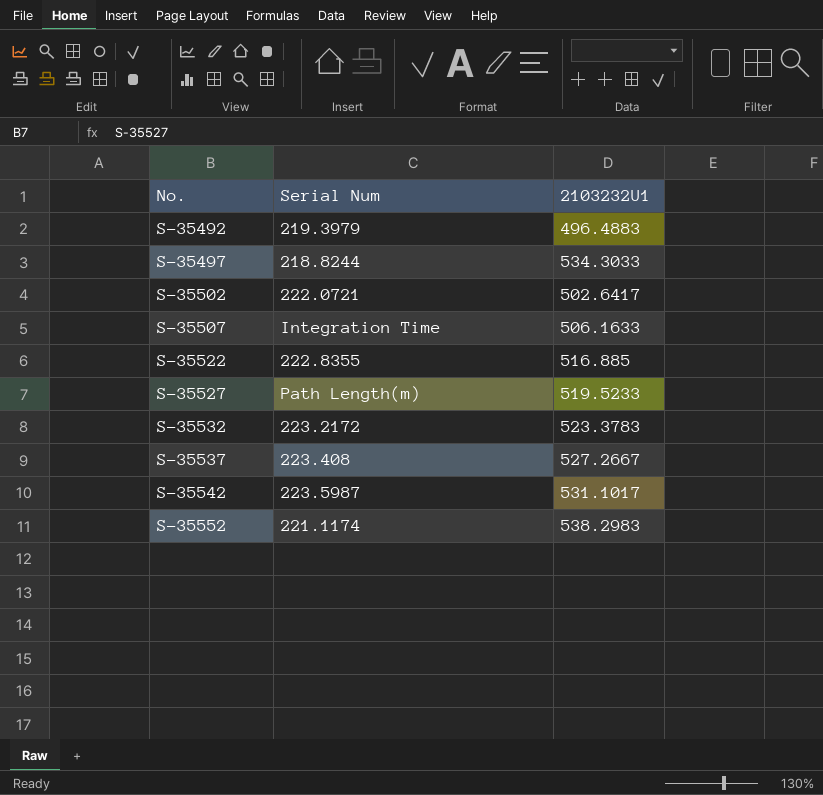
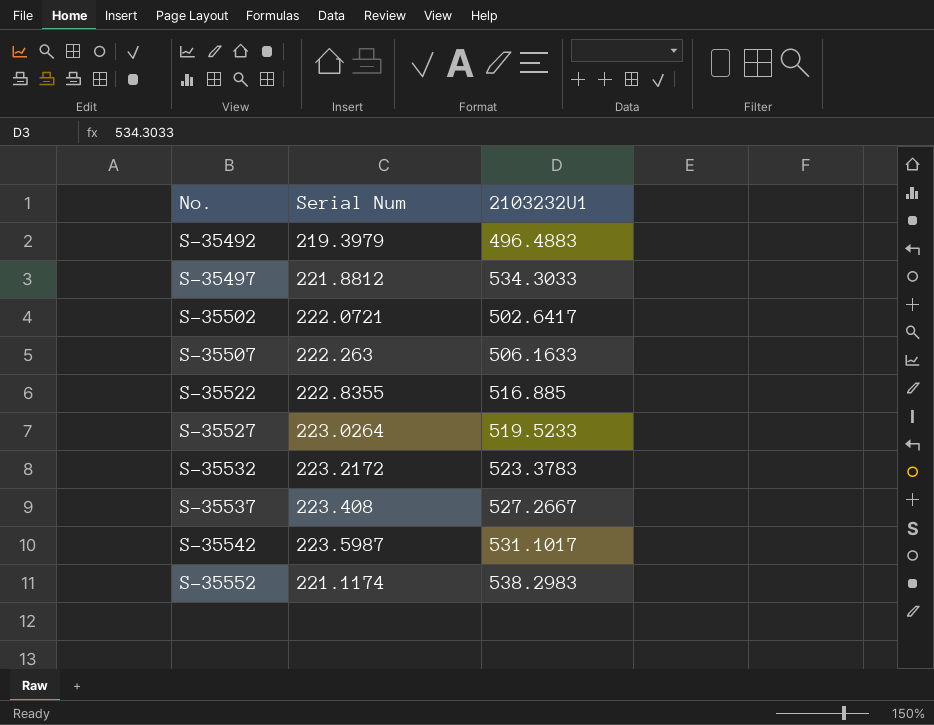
S-35497 | Serial Num: 218.8244 -> 221.8812
S-35507 | Serial Num: Integration Time -> 222.263
S-35527 | Serial Num: Path Length(m) -> 223.0264

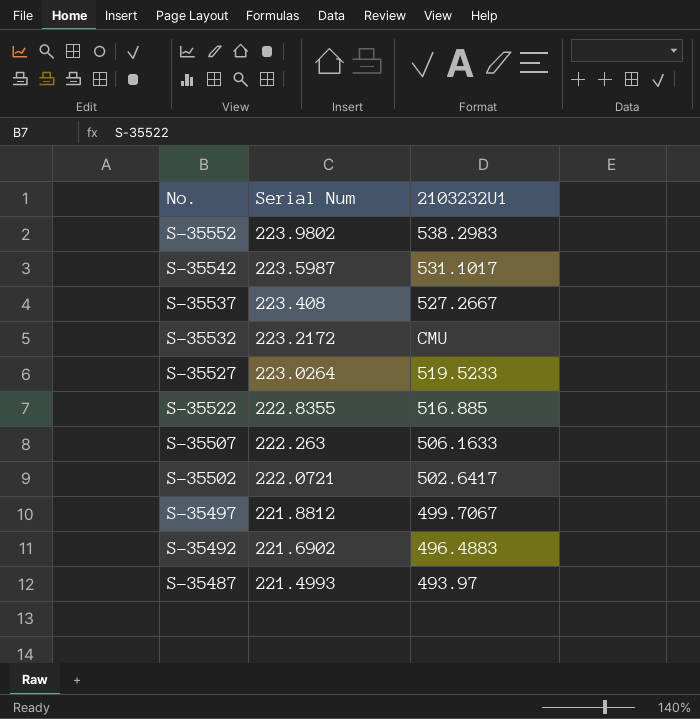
row order: No. ascending -> No. descending
S-35552 | Serial Num: 221.1174 -> 223.9802
S-35532 | 2103232U1: 523.3783 -> CMU
S-35497 | 2103232U1: 534.3033 -> 499.7067
S-35492 | Serial Num: 219.3979 -> 221.6902
row S-35487: none -> 221.4993 | 493.97

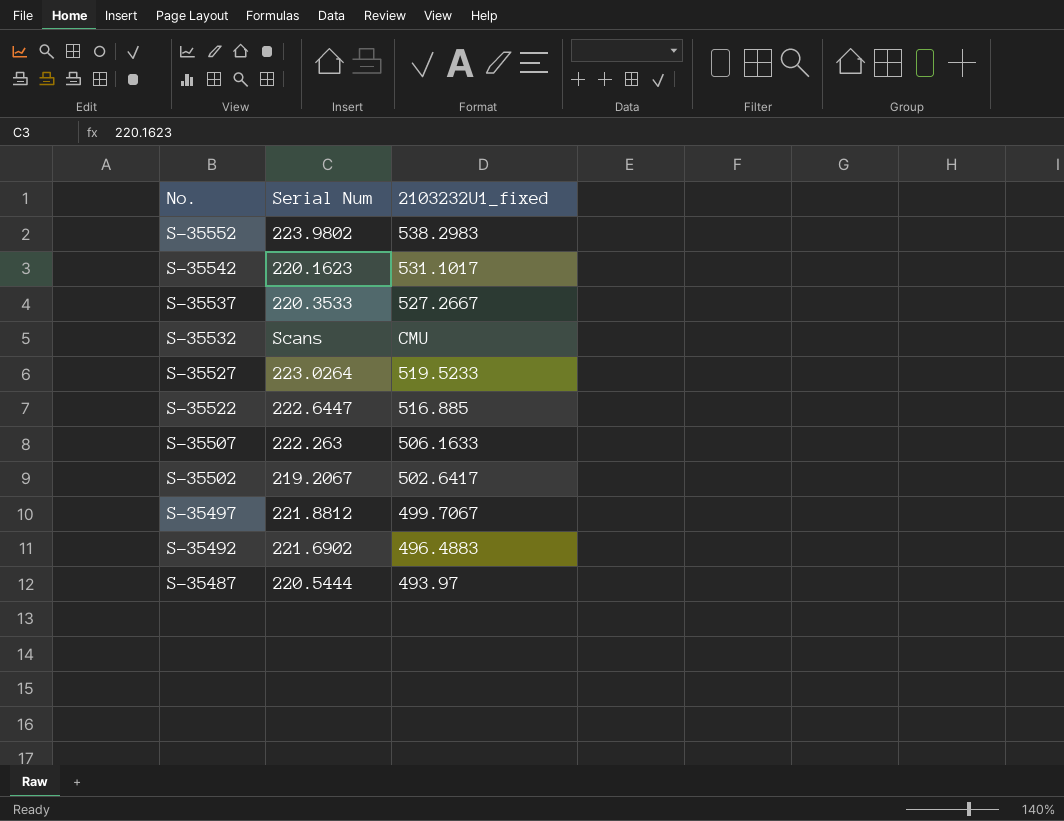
column name: 2103232U1 -> 2103232U1_fixed
S-35542 | Serial Num: 223.5987 -> 220.1623
S-35537 | Serial Num: 223.408 -> 220.3533
S-35532 | Serial Num: 223.2172 -> Scans
S-35522 | Serial Num: 222.8355 -> 222.6447
S-35502 | Serial Num: 222.0721 -> 219.2067
S-35487 | Serial Num: 221.4993 -> 220.5444

